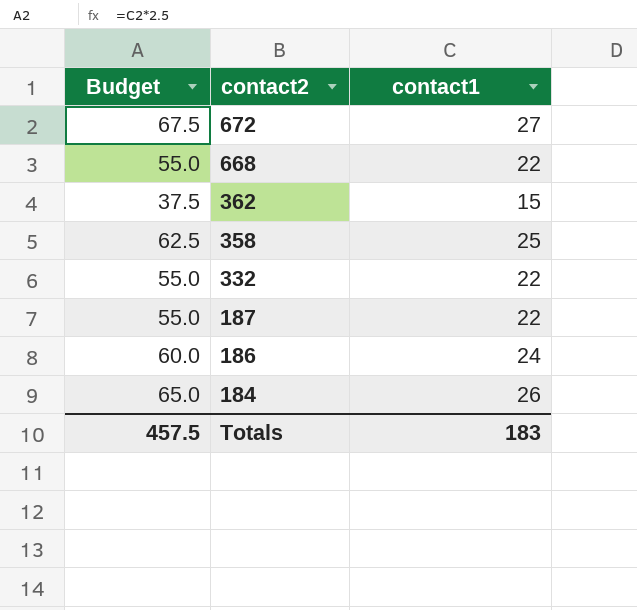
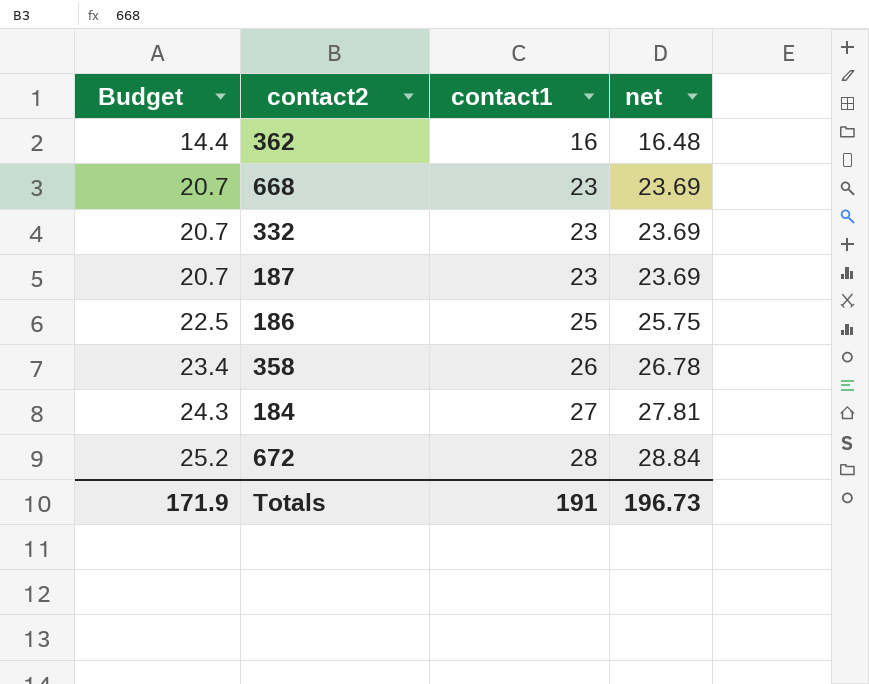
row order: contact2 descending -> Budget ascending
column Budget | formula: [contact1] * 2.5 -> [contact1] * 0.9
column net | formula: none -> [contact1] * 1.03
362 | contact1: 15 -> 16
668 | contact1: 22 -> 23
332 | contact1: 22 -> 23
187 | contact1: 22 -> 23
186 | contact1: 24 -> 25
358 | contact1: 25 -> 26
184 | contact1: 26 -> 27
672 | contact1: 27 -> 28
Totals | Budget: 457.5 -> 171.9
Totals | contact1: 183 -> 191

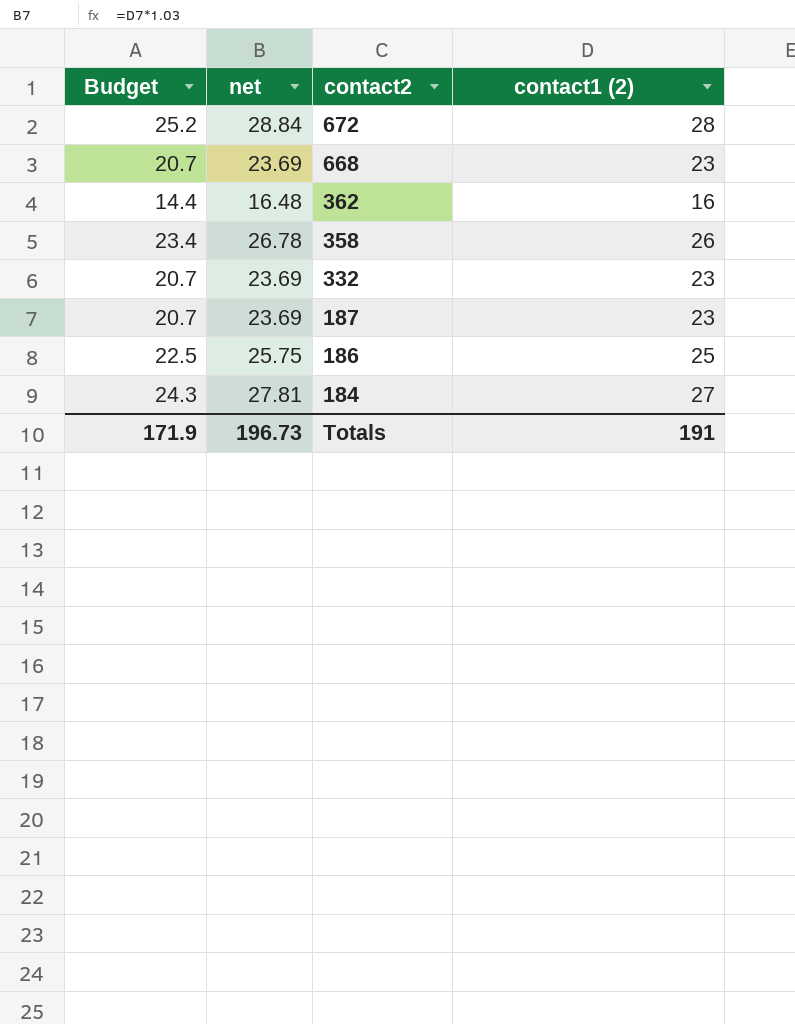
row order: Budget ascending -> contact2 descending
column net | position: 4 -> 2
column name: contact1 -> contact1 (2)

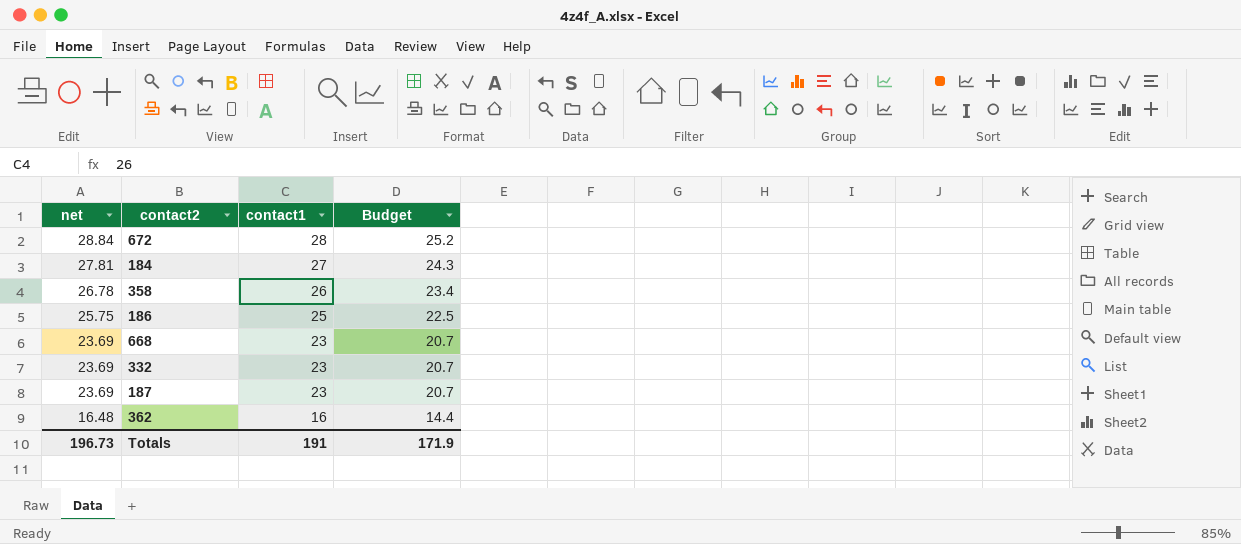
row order: contact2 descending -> net descending
column name: contact1 (2) -> contact1
column Budget | position: 1 -> 4

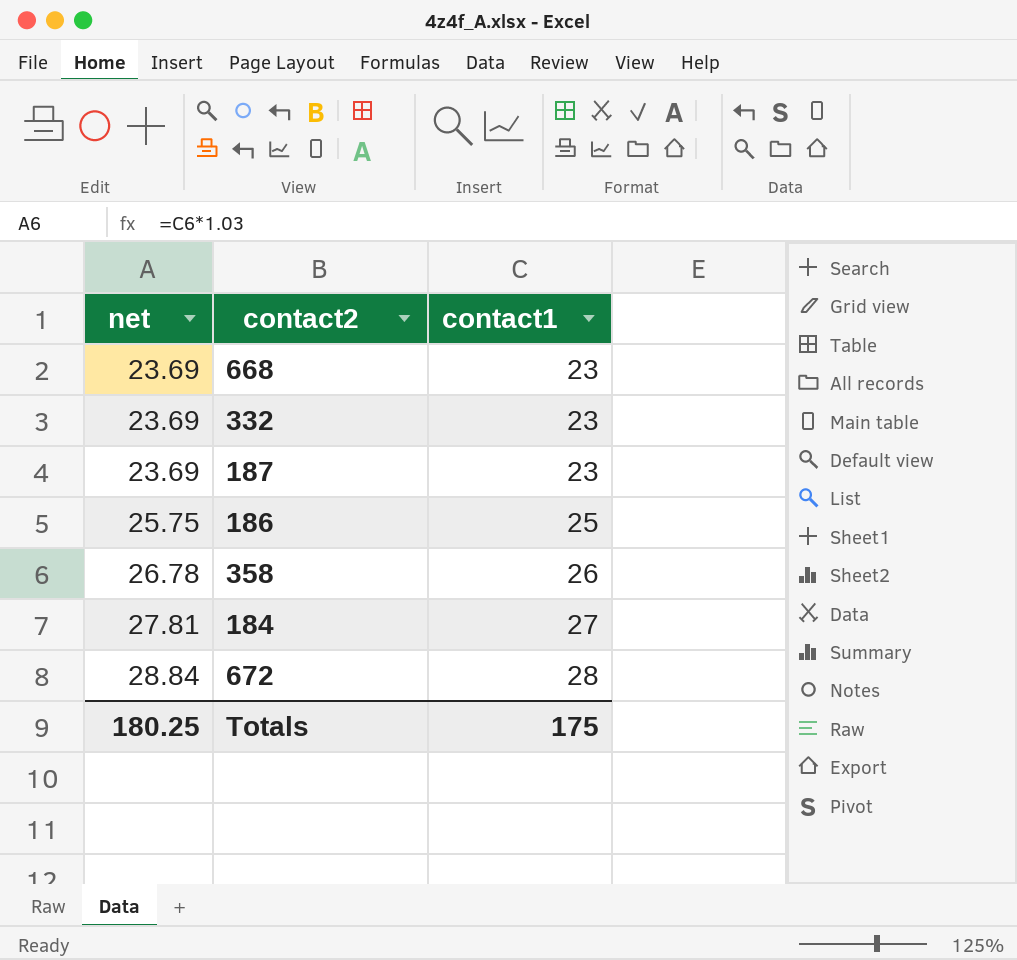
row order: net descending -> net ascending
column Budget | formula: [contact1] * 0.9 -> none
row 362: 16.48 | 16 | 14.4 -> none
Totals | net: 196.73 -> 180.25
Totals | contact1: 191 -> 175

